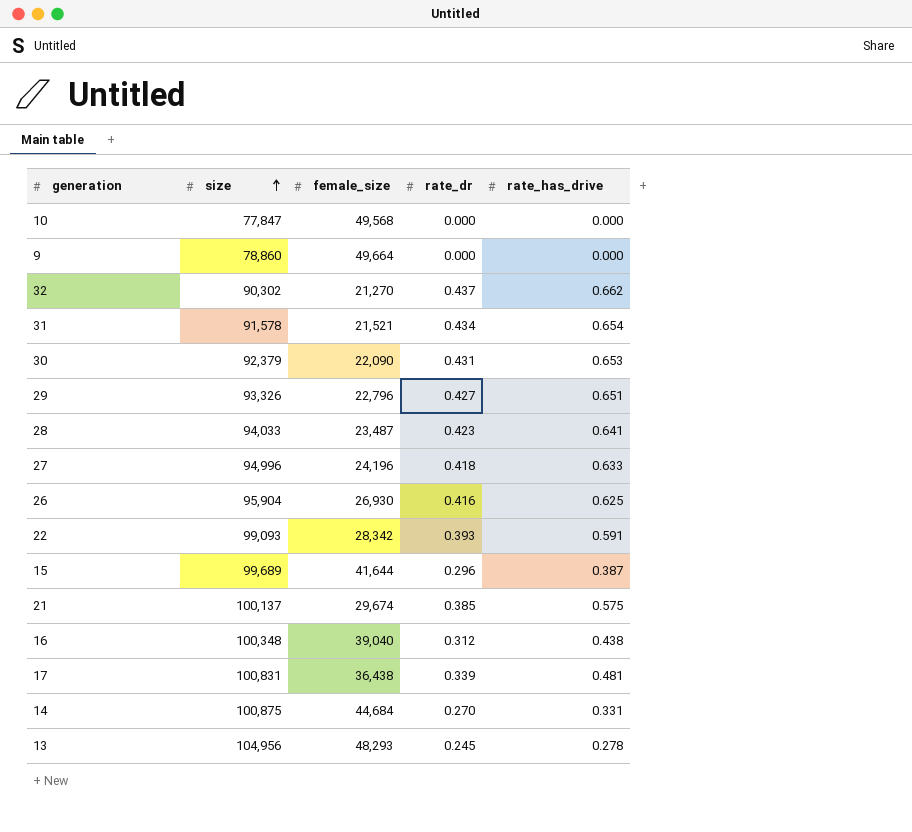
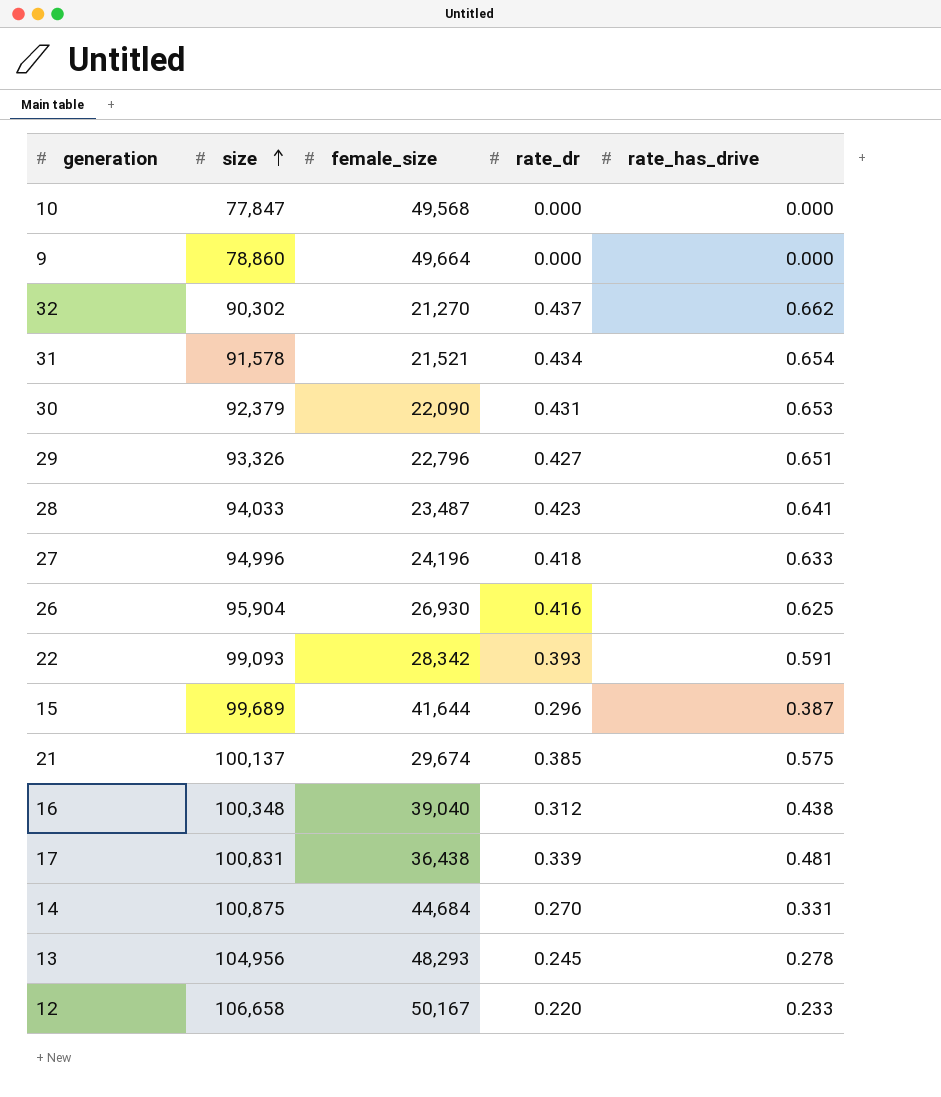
row 12: none -> 106,658 | 50,167 | 0.220 | 0.233

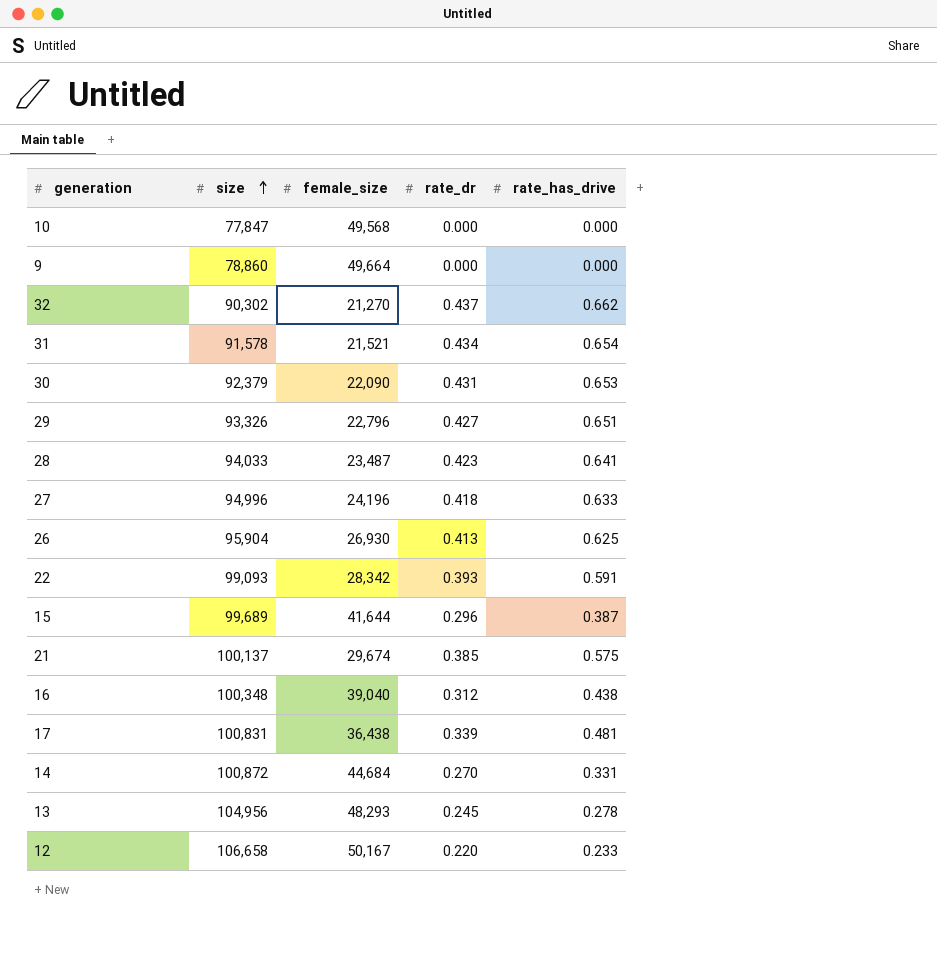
26 | rate_dr: 0.416 -> 0.413
14 | size: 100,875 -> 100,872

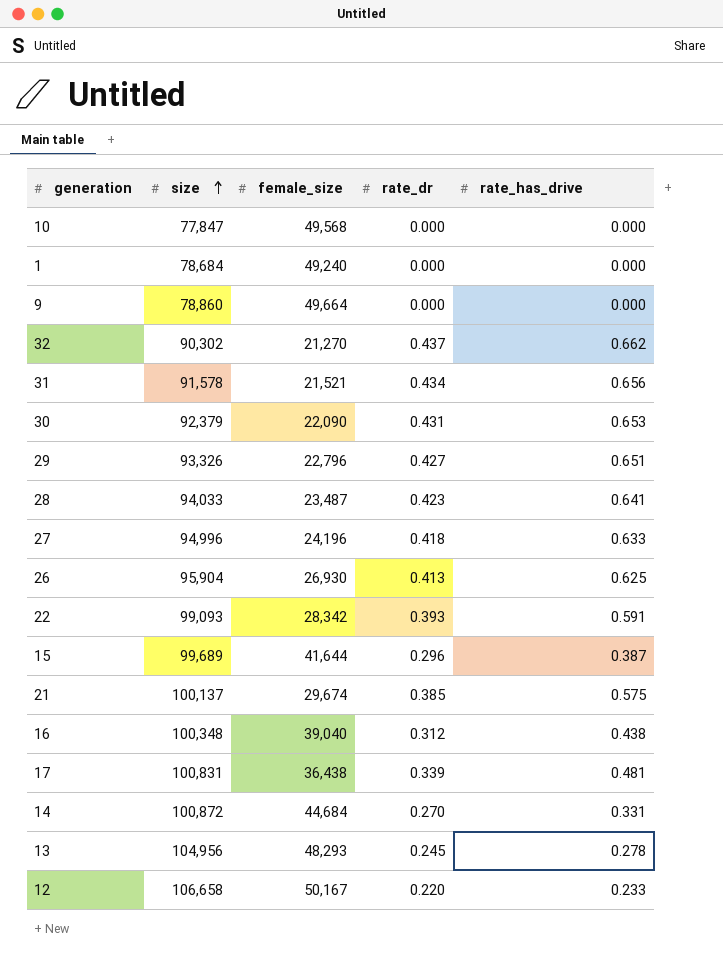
row 1: none -> 78,684 | 49,240 | 0.000 | 0.000
31 | rate_has_drive: 0.654 -> 0.656

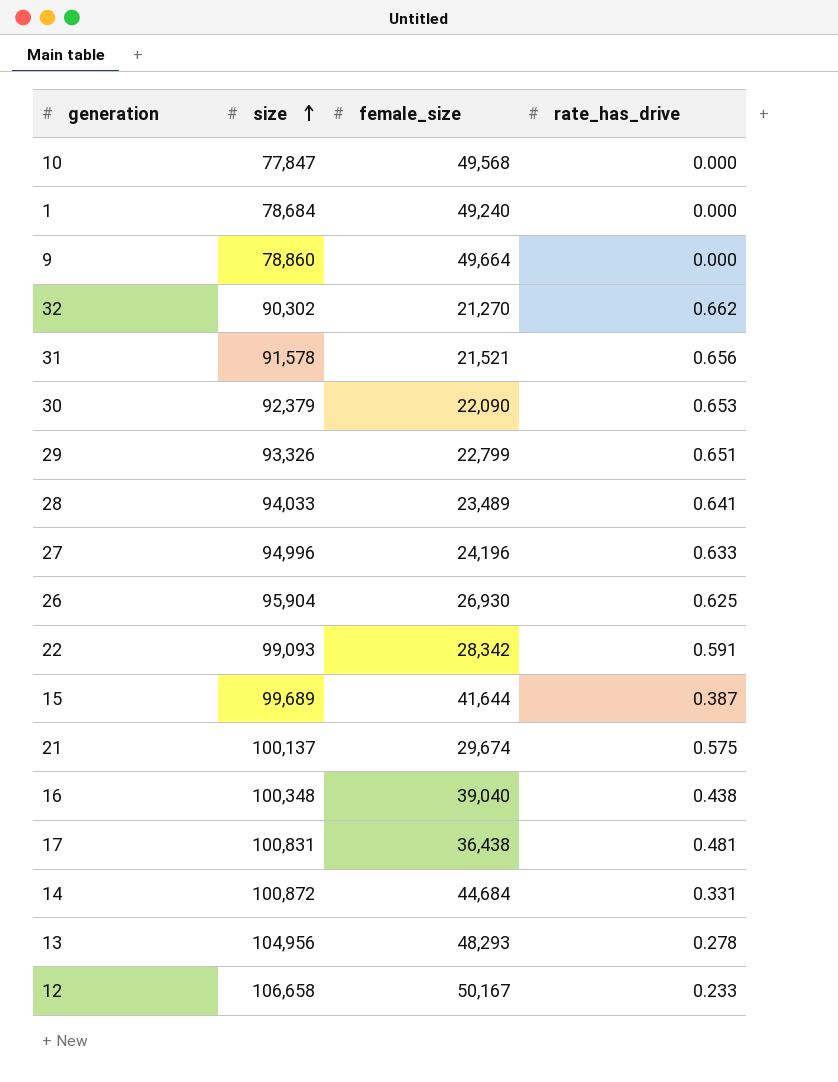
column rate_dr | position: 4 -> none
29 | female_size: 22,796 -> 22,799
28 | female_size: 23,487 -> 23,489

